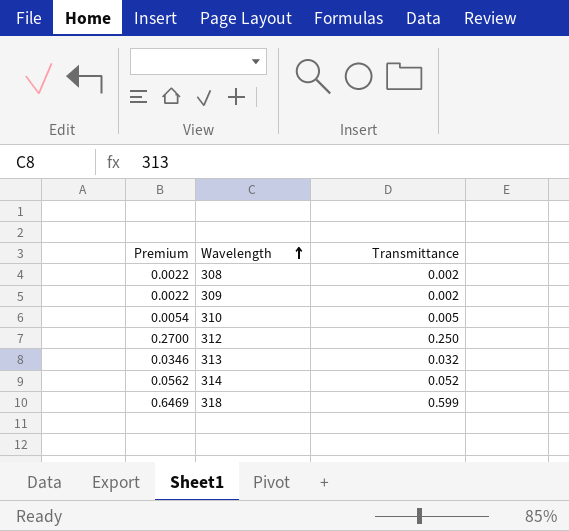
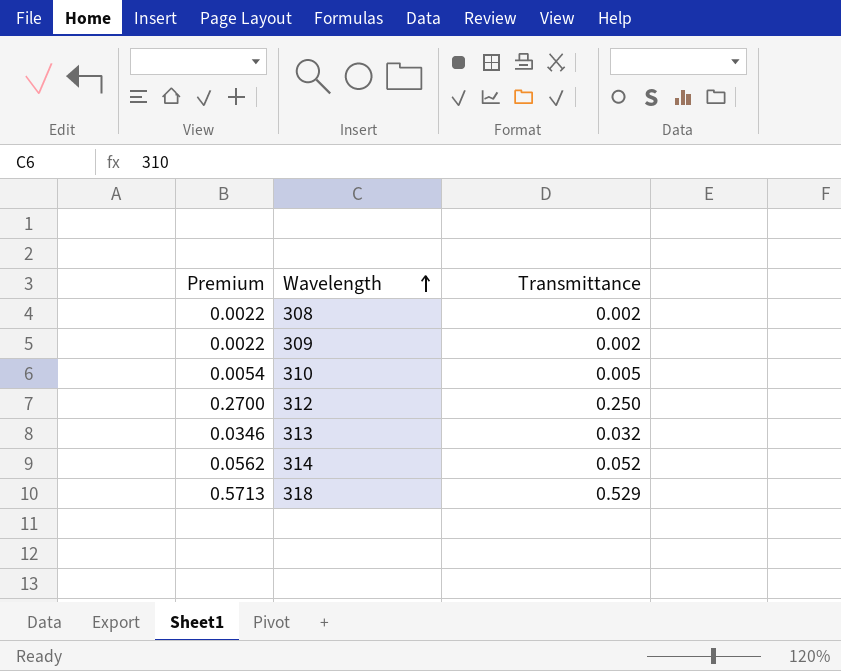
318 | Premium: 0.6469 -> 0.5713
318 | Transmittance: 0.599 -> 0.529

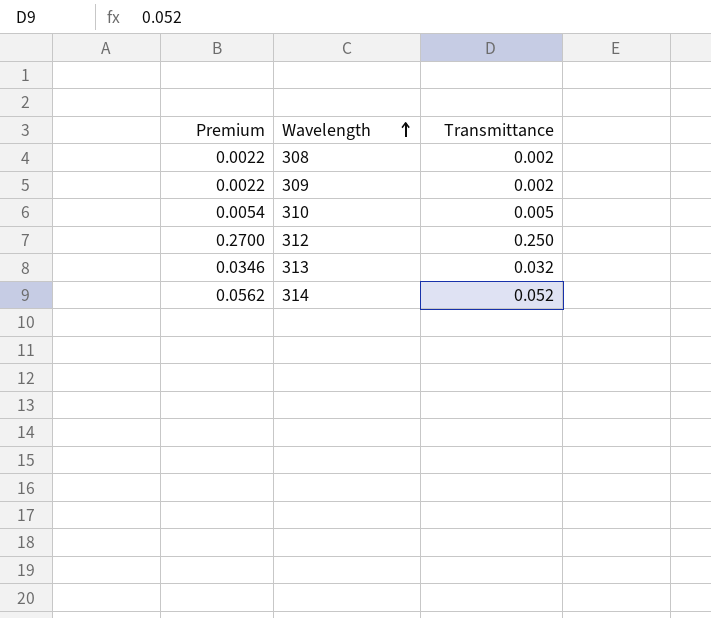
row 318: 0.5713 | 0.529 -> none

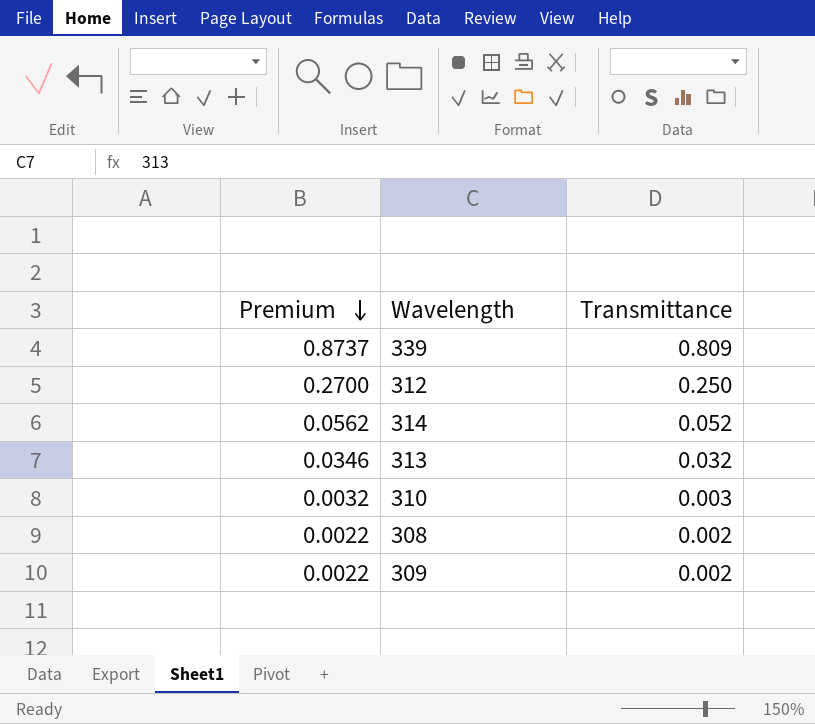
row order: Wavelength ascending -> Premium descending
row 339: none -> 0.8737 | 0.809
310 | Premium: 0.0054 -> 0.0032
310 | Transmittance: 0.005 -> 0.003

